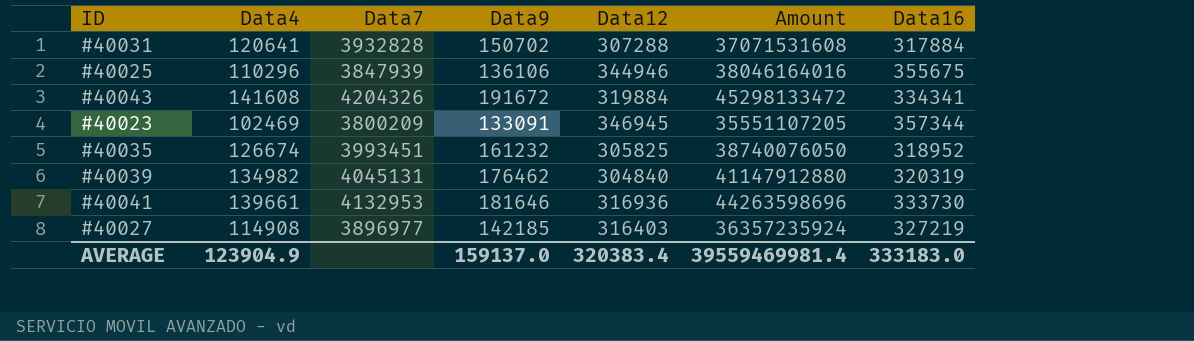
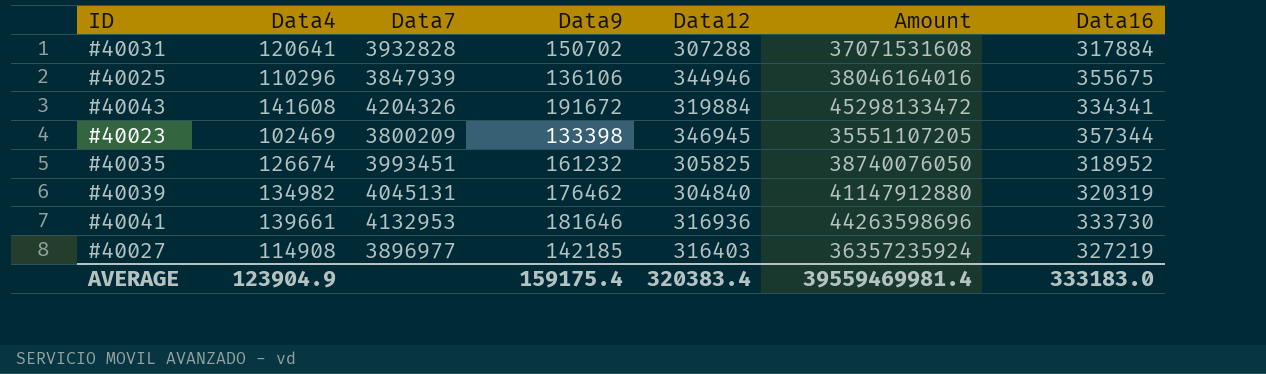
#40023 | Data9: 133091 -> 133398
AVERAGE | Data9: 159137.0 -> 159175.4

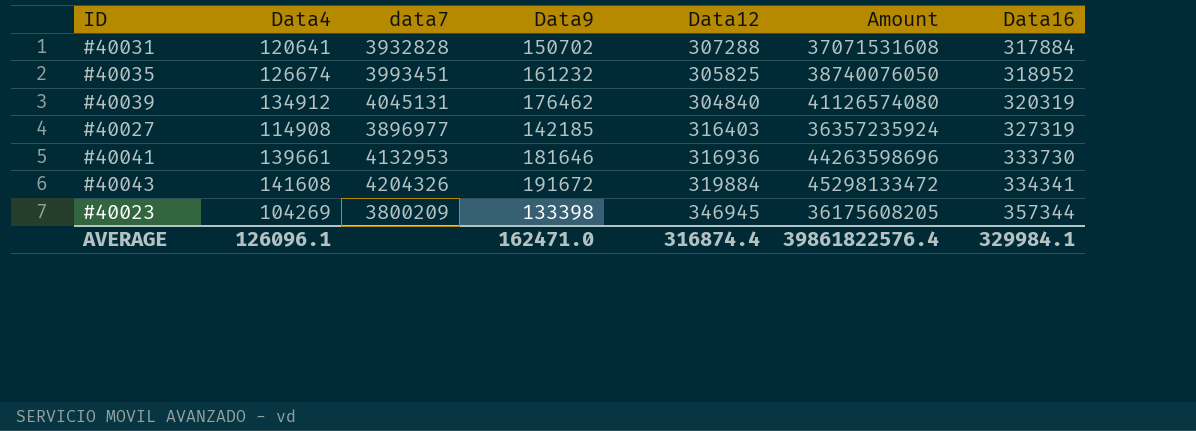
row order: none -> Data16 ascending
column name: Data7 -> data7
row #40025: 110296 | 3847939 | 136106 | 344946 | 38046164016 | 355675 -> none
#40039 | Data4: 134982 -> 134912
#40039 | Amount: 41147912880 -> 41126574080
#40027 | Data16: 327219 -> 327319
#40023 | Data4: 102469 -> 104269
#40023 | Amount: 35551107205 -> 36175608205
AVERAGE | Data4: 123904.9 -> 126096.1
AVERAGE | Data9: 159175.4 -> 162471.0
AVERAGE | Data12: 320383.4 -> 316874.4
AVERAGE | Amount: 39559469981.4 -> 39861822576.4
AVERAGE | Data16: 333183.0 -> 329984.1

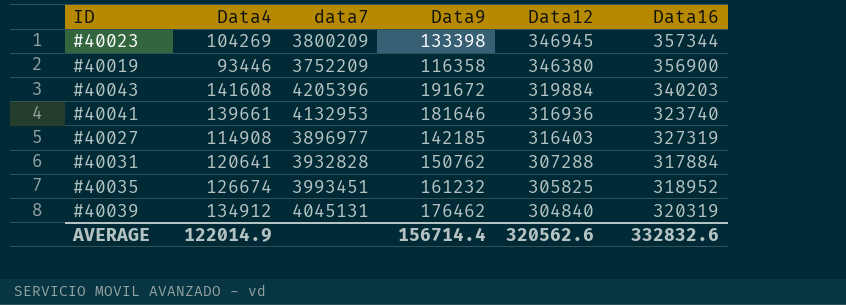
row order: Data16 ascending -> Data12 descending
column Amount | formula: [Data4] * [Data12] -> none
row #40019: none -> 93446 | 3752209 | 116358 | 346380 | 356900
#40043 | data7: 4204326 -> 4205396
#40043 | Data16: 334341 -> 340203
#40041 | Data16: 333730 -> 323740
#40031 | Data9: 150702 -> 150762
AVERAGE | Data4: 126096.1 -> 122014.9
AVERAGE | Data9: 162471.0 -> 156714.4
AVERAGE | Data12: 316874.4 -> 320562.6
AVERAGE | Data16: 329984.1 -> 332832.6

